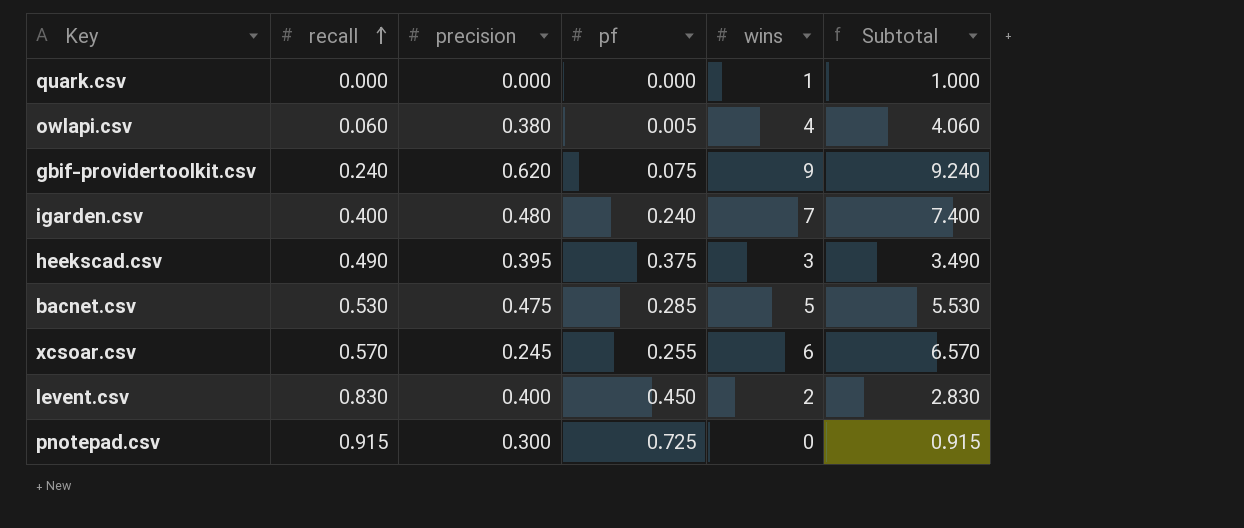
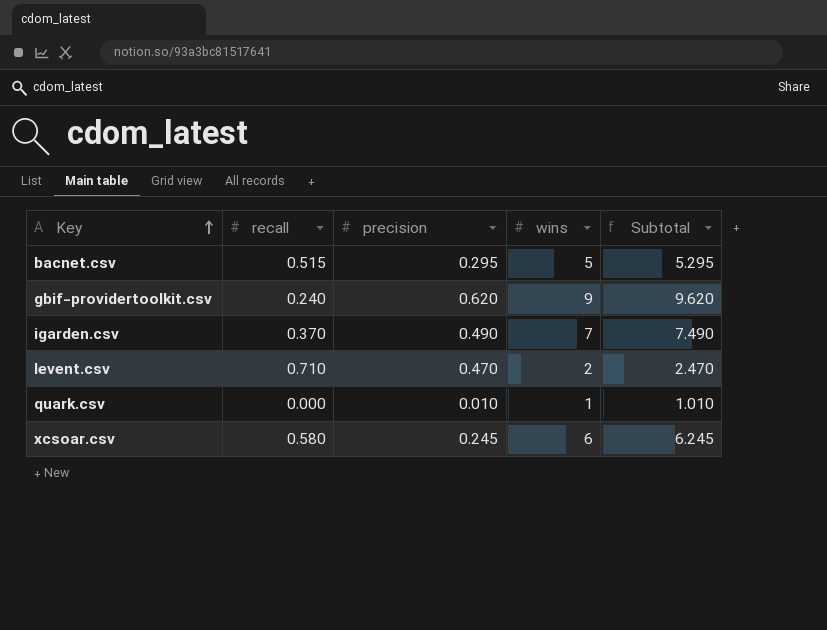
row order: recall ascending -> Key ascending
column pf | position: 4 -> none
column Subtotal | formula: [recall] + [wins] -> [precision] + [wins]
row owlapi.csv: 0.060 | 0.380 | 0.005 | 4 | 4.060 -> none
row heekscad.csv: 0.490 | 0.395 | 0.375 | 3 | 3.490 -> none
row pnotepad.csv: 0.915 | 0.300 | 0.725 | 0 | 0.915 -> none
bacnet.csv | recall: 0.530 -> 0.515
bacnet.csv | precision: 0.475 -> 0.295
igarden.csv | recall: 0.400 -> 0.370
igarden.csv | precision: 0.480 -> 0.490
levent.csv | recall: 0.830 -> 0.710
levent.csv | precision: 0.400 -> 0.470
quark.csv | precision: 0.000 -> 0.010
xcsoar.csv | recall: 0.570 -> 0.580

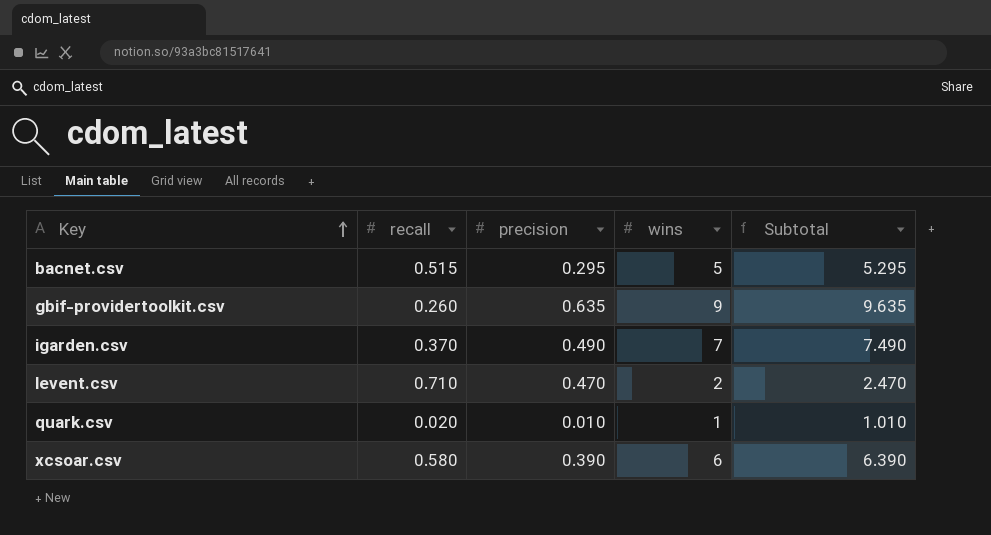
gbif-providertoolkit.csv | recall: 0.240 -> 0.260
gbif-providertoolkit.csv | precision: 0.620 -> 0.635
gbif-providertoolkit.csv | Subtotal: 9.620 -> 9.635
quark.csv | recall: 0.000 -> 0.020
xcsoar.csv | precision: 0.245 -> 0.390
xcsoar.csv | Subtotal: 6.245 -> 6.390

